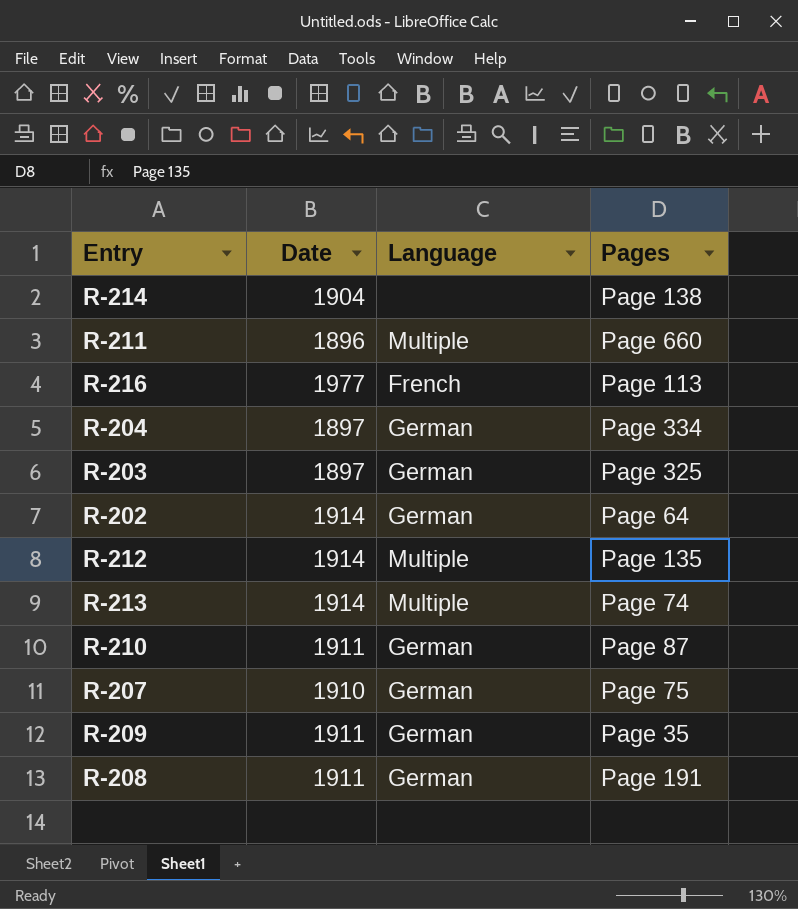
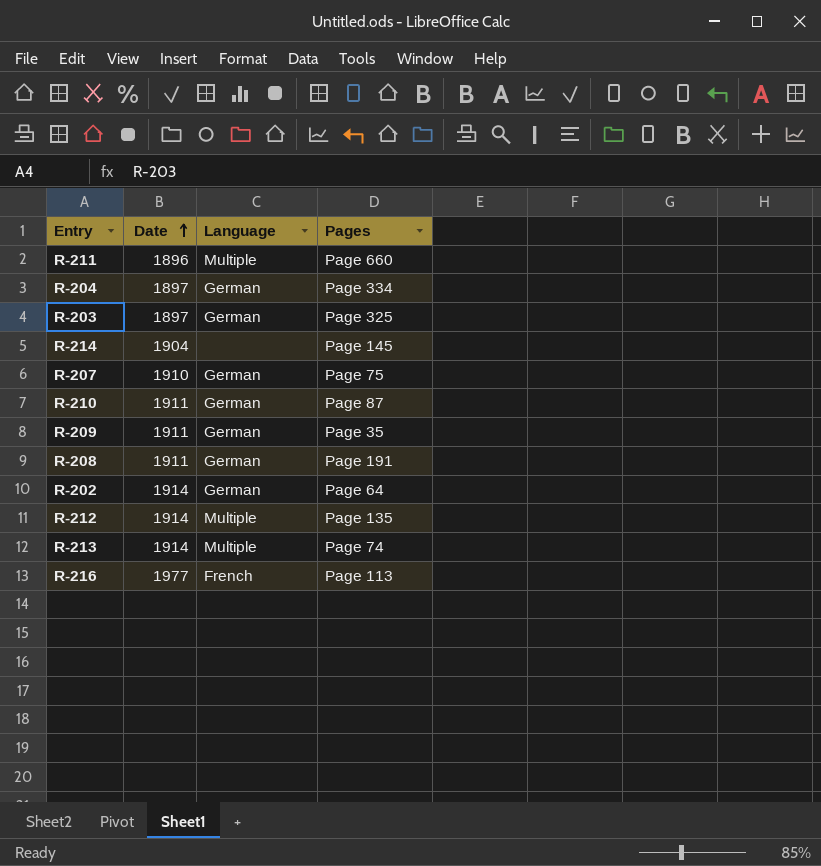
row order: none -> Date ascending
R-214 | Pages: Page 138 -> Page 145

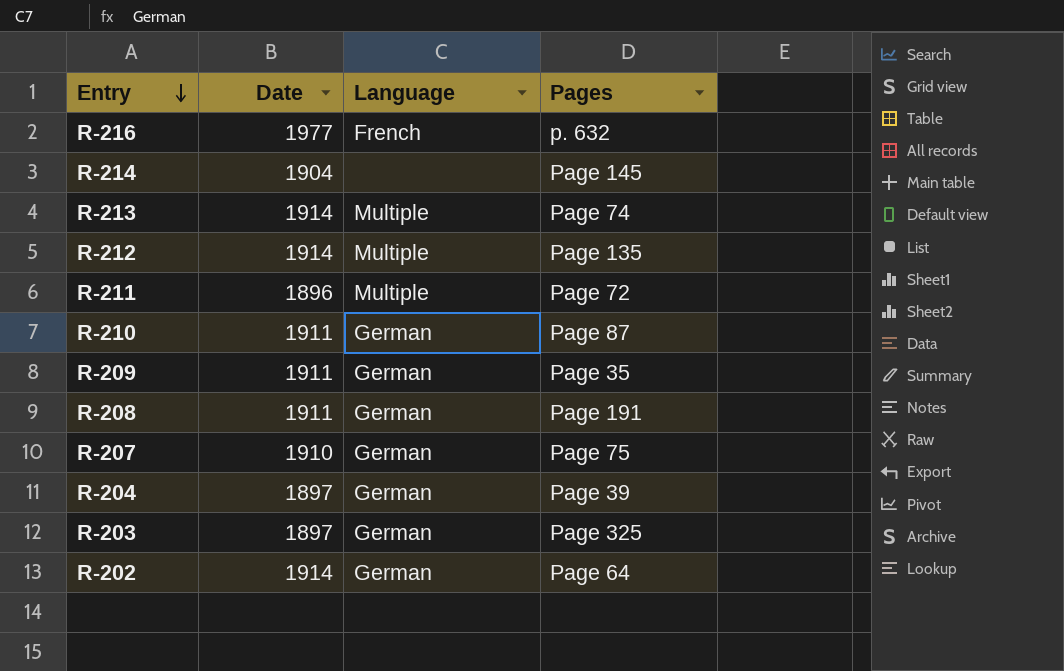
row order: Date ascending -> Entry descending
R-216 | Pages: Page 113 -> p. 632
R-211 | Pages: Page 660 -> Page 72
R-204 | Pages: Page 334 -> Page 39

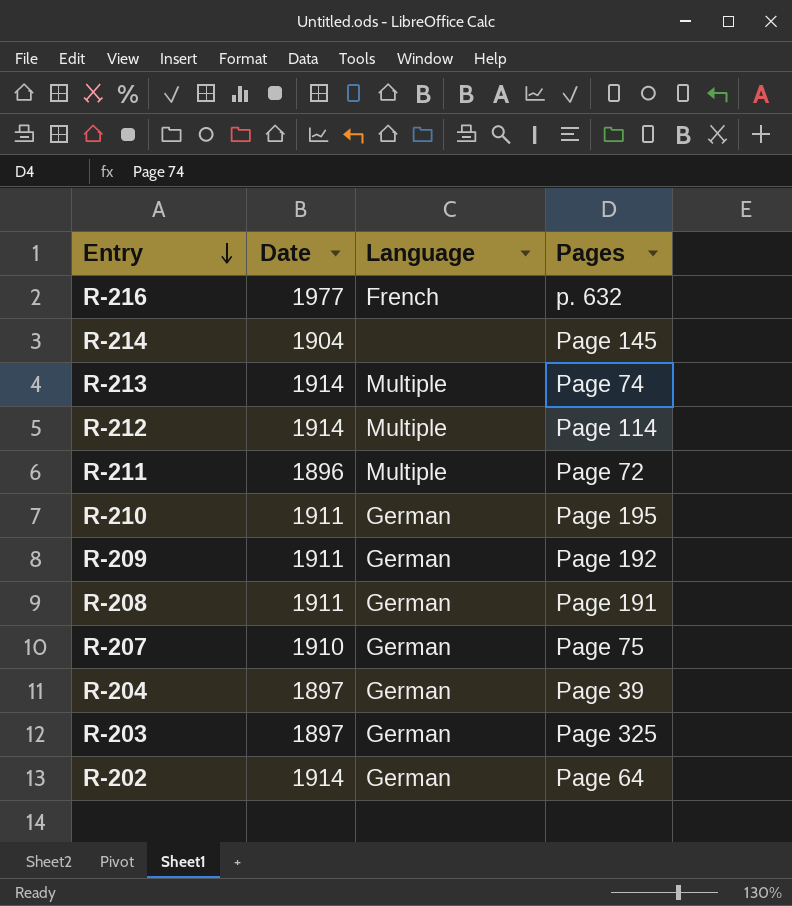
R-212 | Pages: Page 135 -> Page 114
R-210 | Pages: Page 87 -> Page 195
R-209 | Pages: Page 35 -> Page 192

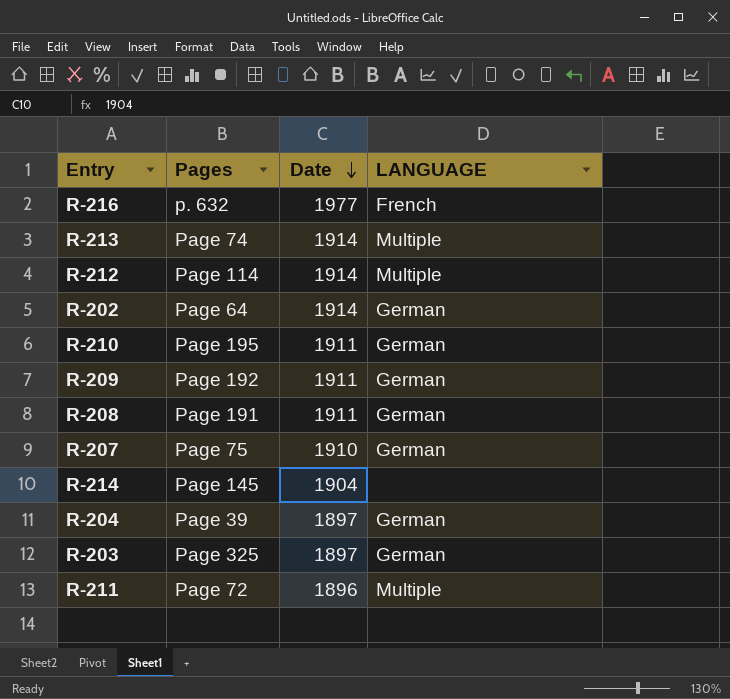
row order: Entry descending -> Date descending
column Pages | position: 4 -> 2
column name: Language -> LANGUAGE

